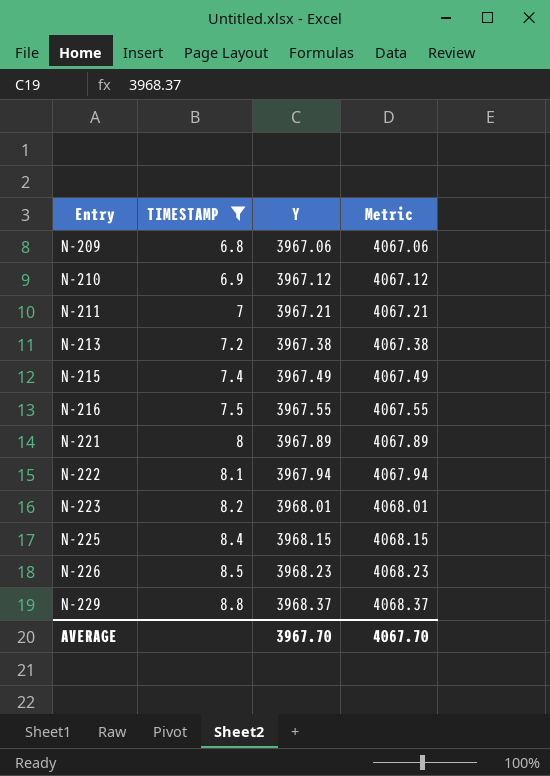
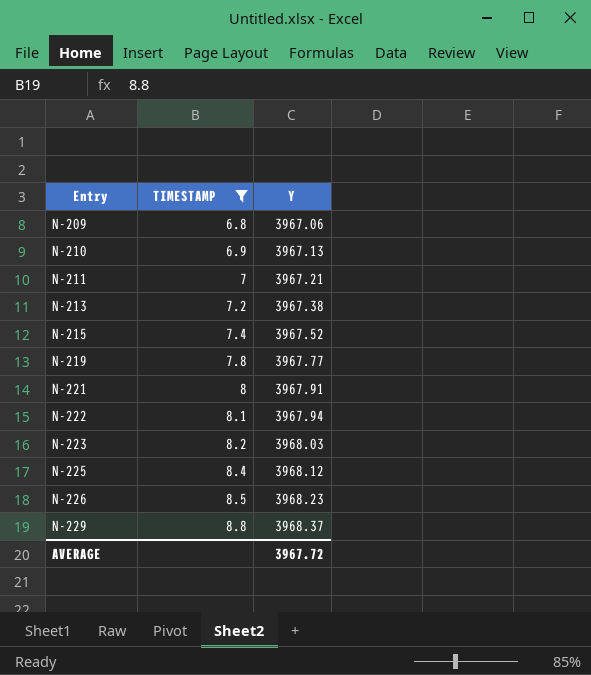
column Metric | formula: [Y] + 100 -> none
row N-216: 7.5 | 3967.55 | 4067.55 -> none
N-210 | Y: 3967.12 -> 3967.13
N-215 | Y: 3967.49 -> 3967.52
row N-219: none -> 7.8 | 3967.77
N-221 | Y: 3967.89 -> 3967.91
N-223 | Y: 3968.01 -> 3968.03
N-225 | Y: 3968.15 -> 3968.12
AVERAGE | Y: 3967.70 -> 3967.72

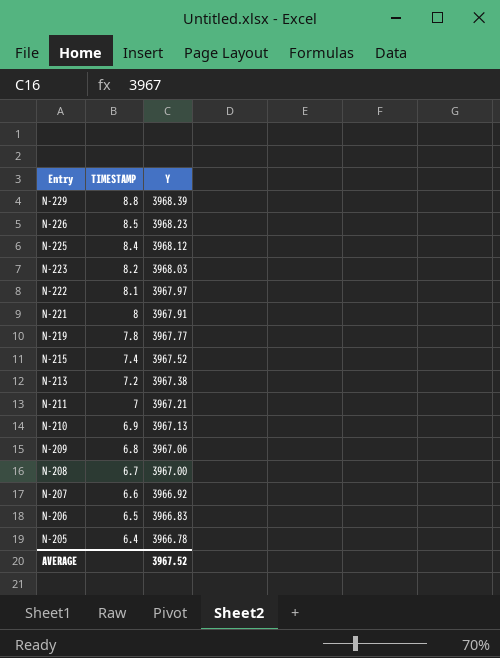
filter: TIMESTAMP >= 6.8 -> none
row order: Entry ascending -> Entry descending
N-229 | Y: 3968.37 -> 3968.39
N-222 | Y: 3967.94 -> 3967.97
AVERAGE | Y: 3967.72 -> 3967.52

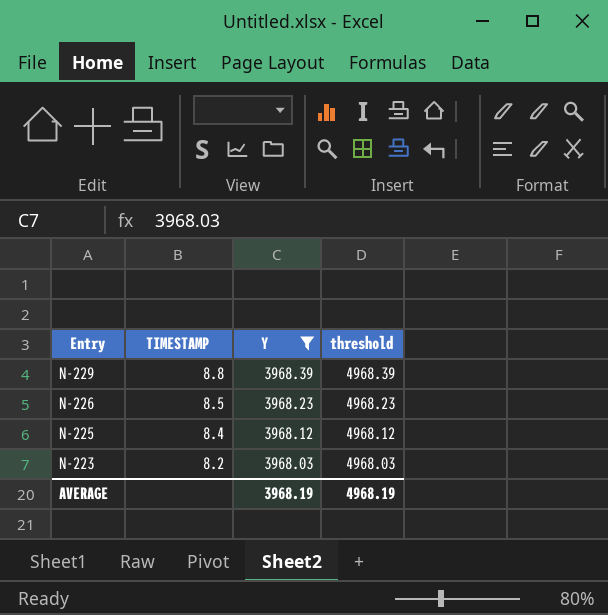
filter: none -> Y >= 3968.03
column threshold | formula: none -> [Y] + 1000
AVERAGE | Y: 3967.52 -> 3968.19

